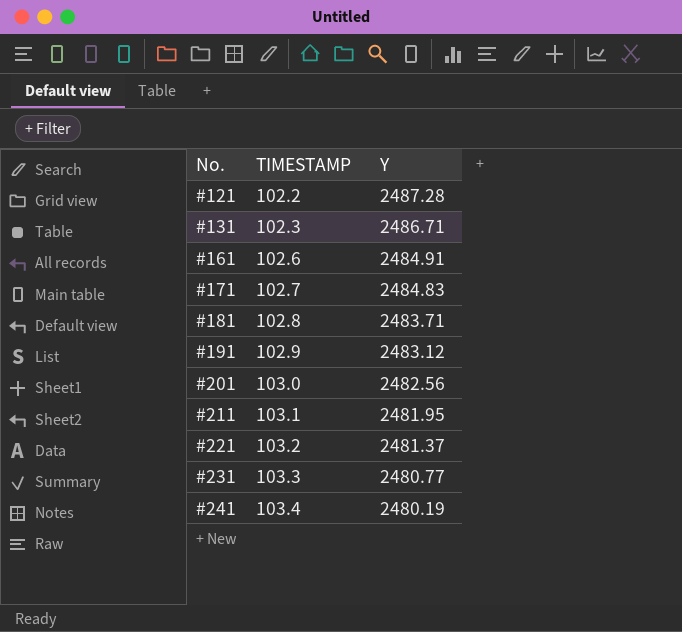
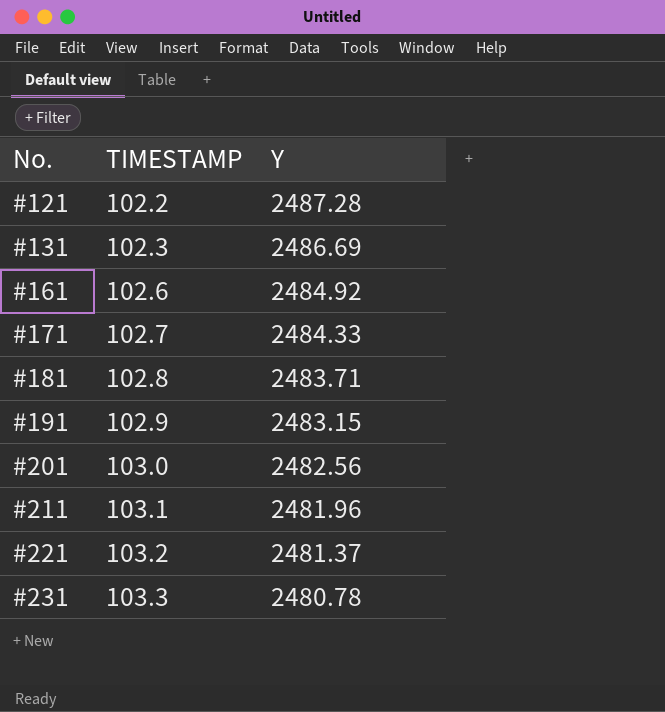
row #241: 103.4 | 2480.19 -> none
#131 | Y: 2486.71 -> 2486.69
#161 | Y: 2484.91 -> 2484.92
#171 | Y: 2484.83 -> 2484.33
#191 | Y: 2483.12 -> 2483.15
#211 | Y: 2481.95 -> 2481.96
#231 | Y: 2480.77 -> 2480.78

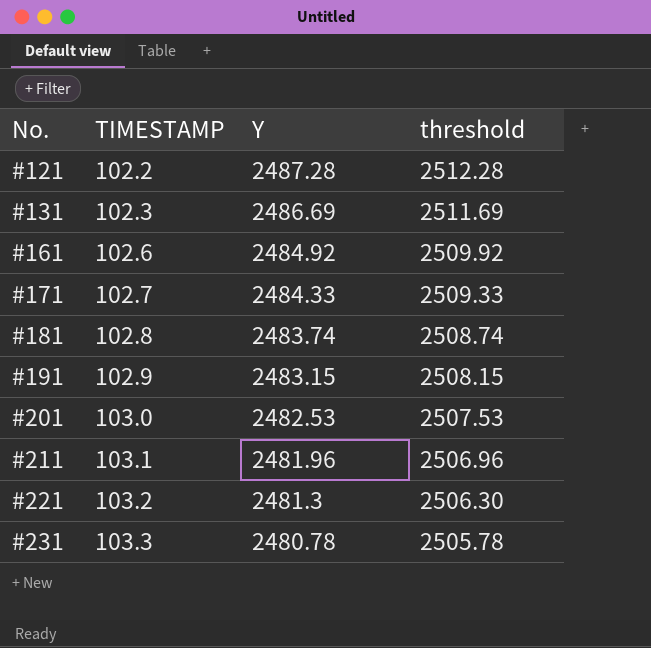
column threshold | formula: none -> [Y] + 25
#181 | Y: 2483.71 -> 2483.74
#201 | Y: 2482.56 -> 2482.53
#221 | Y: 2481.37 -> 2481.3

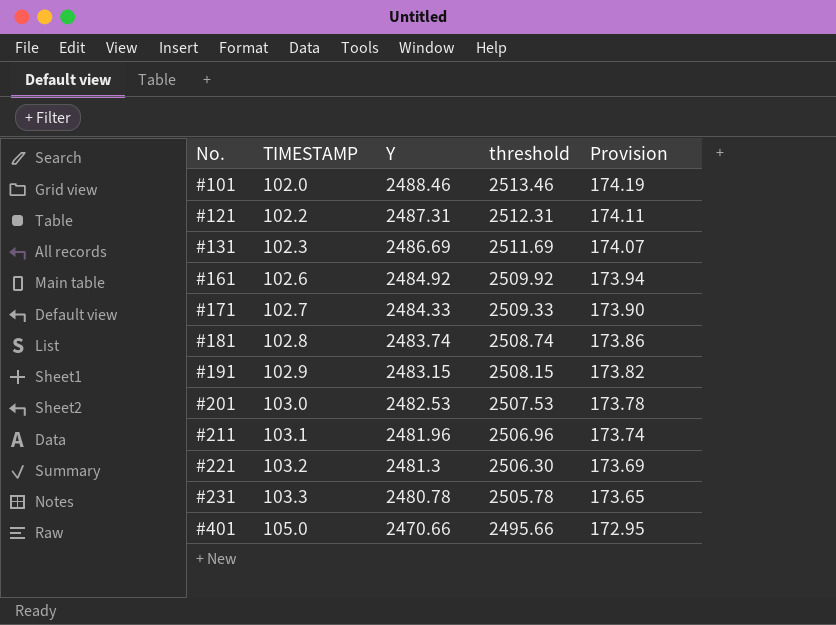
column Provision | formula: none -> [Y] * 0.07
row #101: none -> 102.0 | 2488.46 | 2513.46 | 174.19
#121 | Y: 2487.28 -> 2487.31
#121 | threshold: 2512.28 -> 2512.31
row #401: none -> 105.0 | 2470.66 | 2495.66 | 172.95

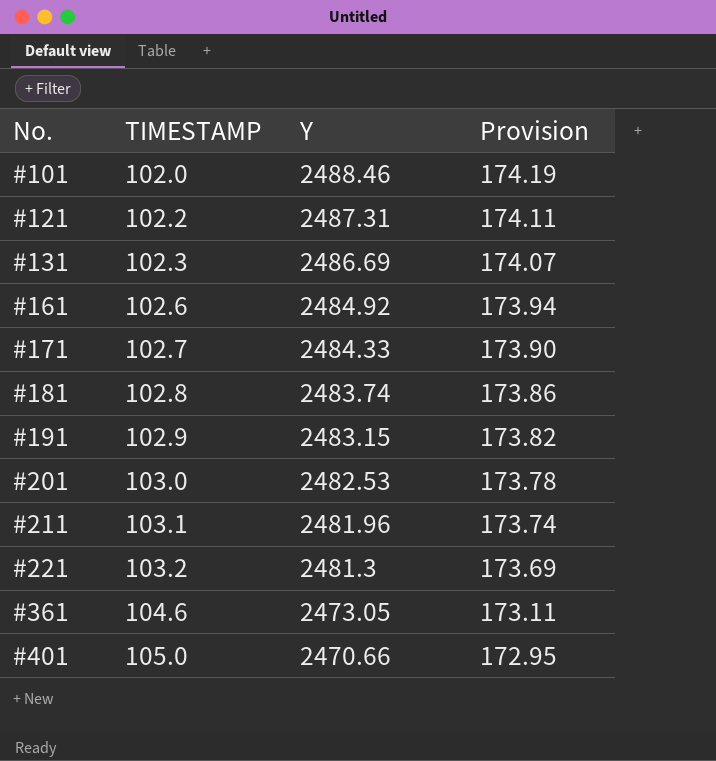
column threshold | formula: [Y] + 25 -> none
row #231: 103.3 | 2480.78 | 2505.78 | 173.65 -> none
row #361: none -> 104.6 | 2473.05 | 173.11

